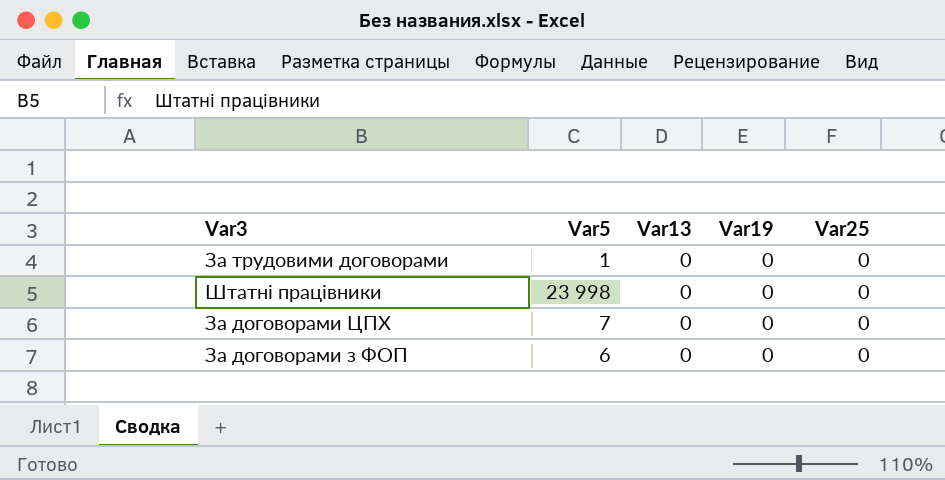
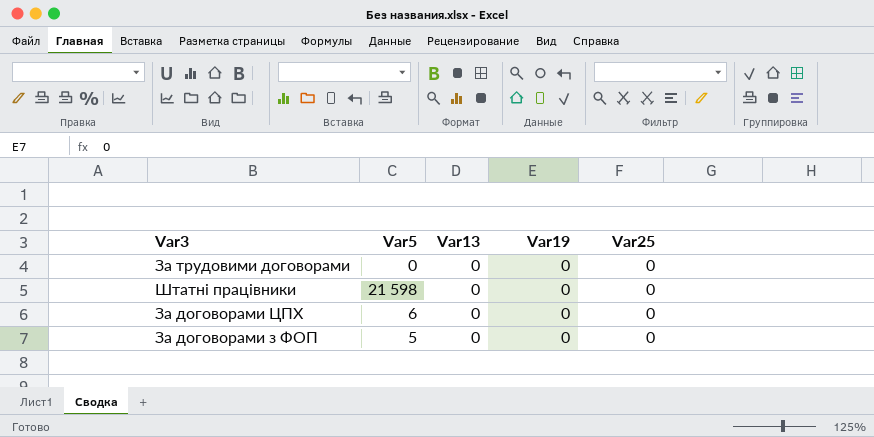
За трудовими договорами | Var5: 1 -> 0
Штатні працівники | Var5: 23 998 -> 21 598
За договорами ЦПХ | Var5: 7 -> 6
За договорами з ФОП | Var5: 6 -> 5

